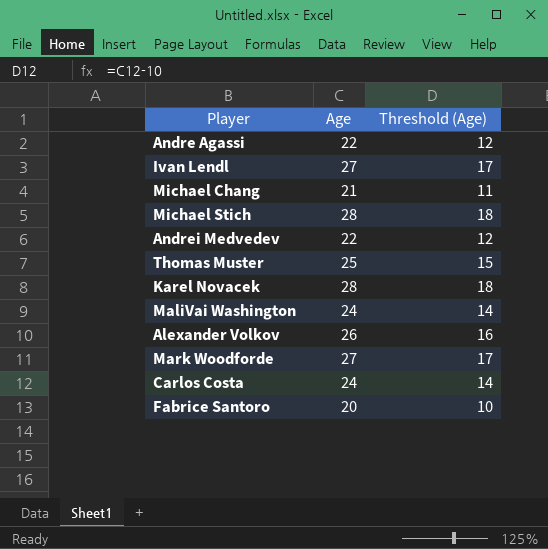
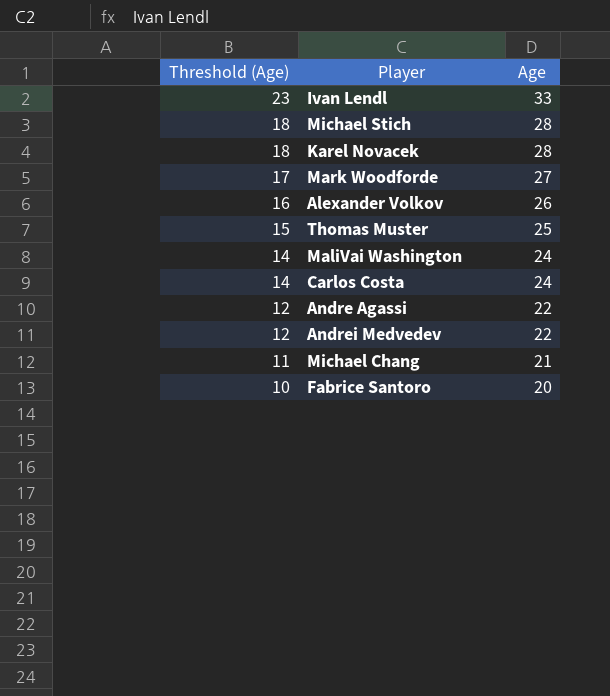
row order: none -> Threshold (Age) descending
column Threshold (Age) | position: 3 -> 1
Ivan Lendl | Threshold (Age): 17 -> 23
Ivan Lendl | Age: 27 -> 33

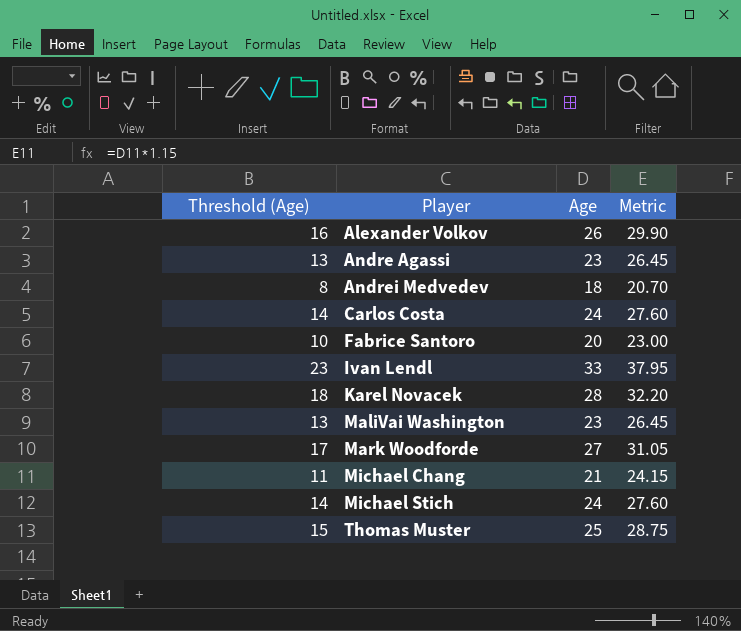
row order: Threshold (Age) descending -> Player ascending
column Metric | formula: none -> [Age] * 1.15
Andre Agassi | Threshold (Age): 12 -> 13
Andre Agassi | Age: 22 -> 23
Andrei Medvedev | Threshold (Age): 12 -> 8
Andrei Medvedev | Age: 22 -> 18
MaliVai Washington | Threshold (Age): 14 -> 13
MaliVai Washington | Age: 24 -> 23
Michael Stich | Threshold (Age): 18 -> 14
Michael Stich | Age: 28 -> 24

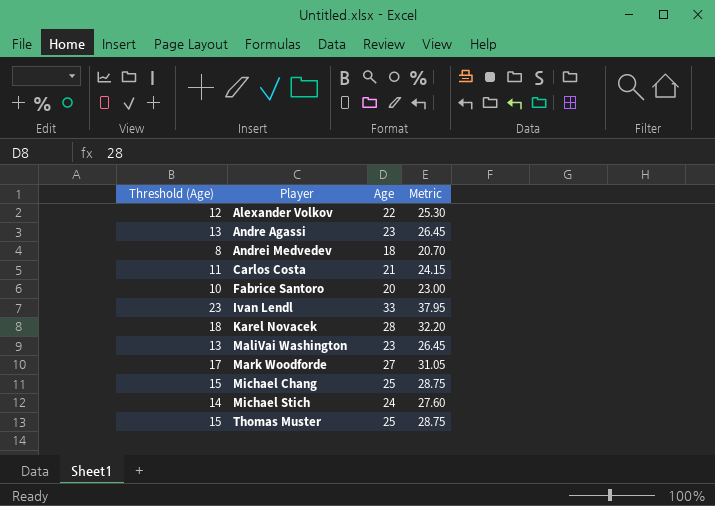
Alexander Volkov | Threshold (Age): 16 -> 12
Alexander Volkov | Age: 26 -> 22
Alexander Volkov | Metric: 29.90 -> 25.30
Carlos Costa | Threshold (Age): 14 -> 11
Carlos Costa | Age: 24 -> 21
Carlos Costa | Metric: 27.60 -> 24.15
Michael Chang | Threshold (Age): 11 -> 15
Michael Chang | Age: 21 -> 25
Michael Chang | Metric: 24.15 -> 28.75

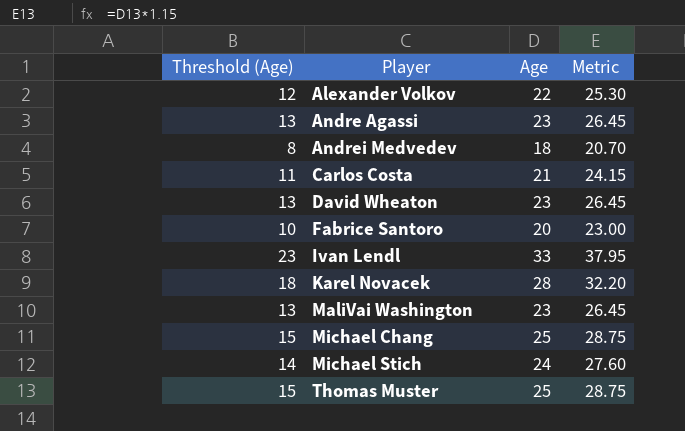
row Mark Woodforde: 17 | 27 | 31.05 -> none
row David Wheaton: none -> 13 | 23 | 26.45

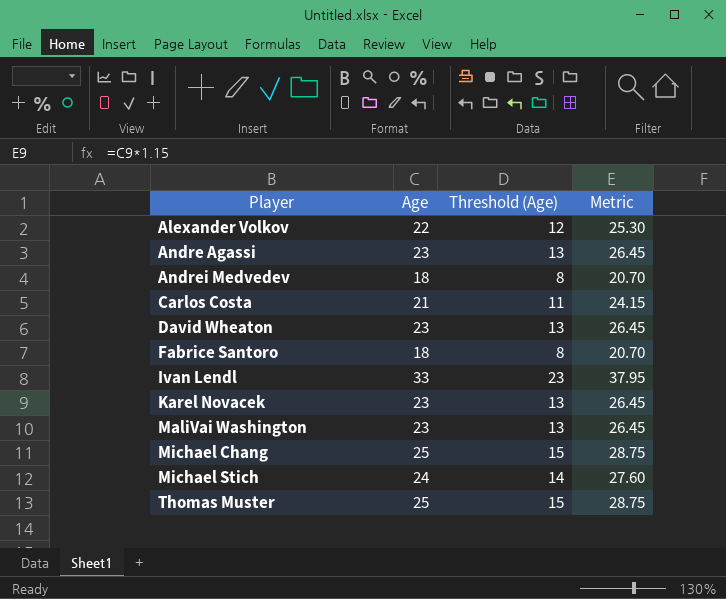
column Threshold (Age) | position: 1 -> 3
Fabrice Santoro | Age: 20 -> 18
Fabrice Santoro | Threshold (Age): 10 -> 8
Fabrice Santoro | Metric: 23.00 -> 20.70
Karel Novacek | Age: 28 -> 23
Karel Novacek | Threshold (Age): 18 -> 13
Karel Novacek | Metric: 32.20 -> 26.45

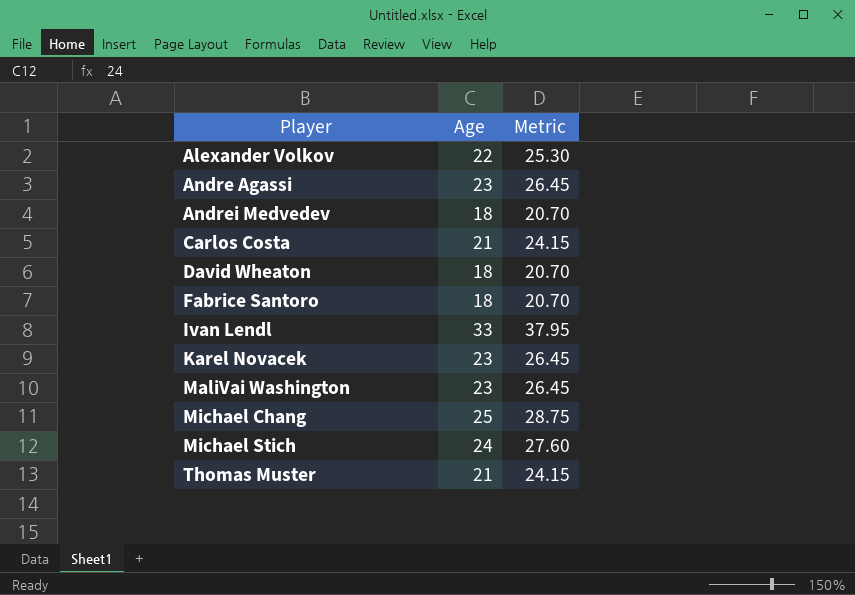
column Threshold (Age) | formula: [Age] - 10 -> none
David Wheaton | Age: 23 -> 18
David Wheaton | Metric: 26.45 -> 20.70
Thomas Muster | Age: 25 -> 21
Thomas Muster | Metric: 28.75 -> 24.15

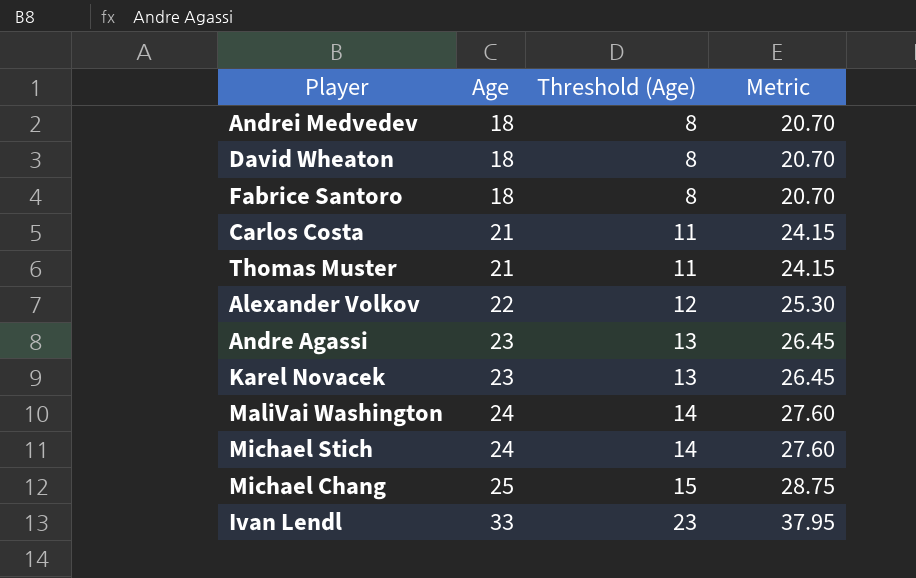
row order: Player ascending -> Age ascending
column Threshold (Age) | formula: none -> [Age] - 10
MaliVai Washington | Age: 23 -> 24
MaliVai Washington | Metric: 26.45 -> 27.60

